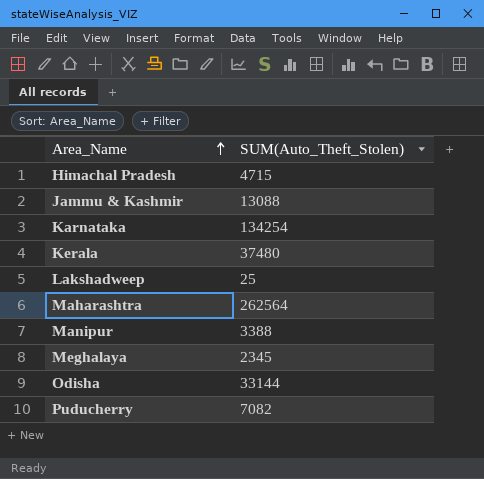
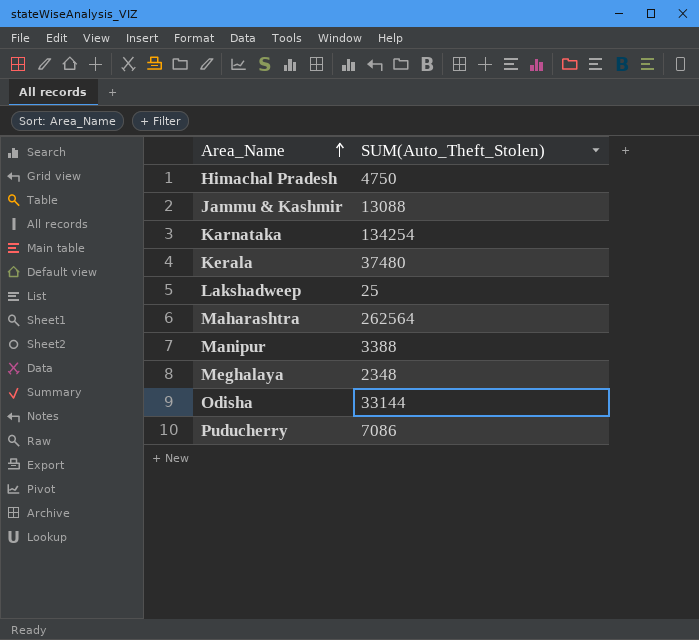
Himachal Pradesh | SUM(Auto_Theft_Stolen): 4715 -> 4750
Meghalaya | SUM(Auto_Theft_Stolen): 2345 -> 2348
Puducherry | SUM(Auto_Theft_Stolen): 7082 -> 7086

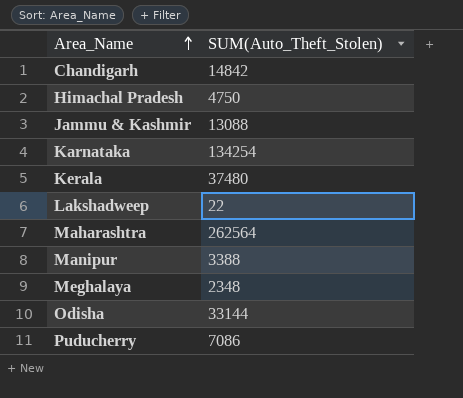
row Chandigarh: none -> 14842
Lakshadweep | SUM(Auto_Theft_Stolen): 25 -> 22

